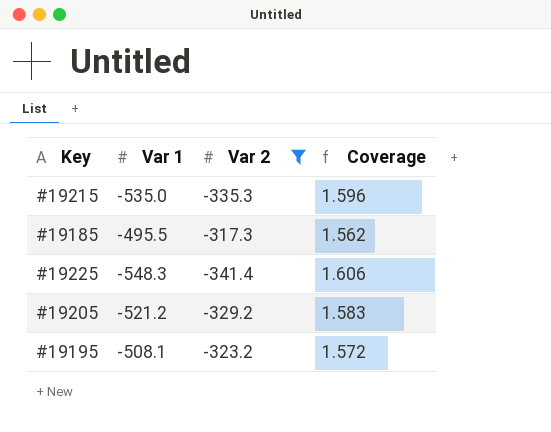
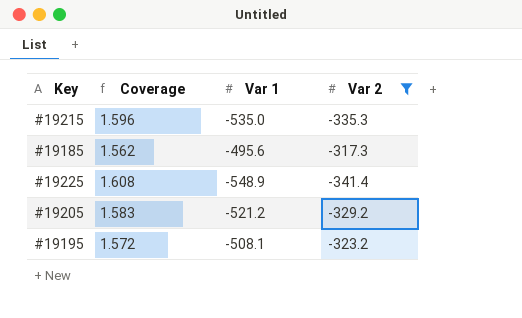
column Coverage | position: 4 -> 2
#19185 | Var 1: -495.5 -> -495.6
#19225 | Coverage: 1.606 -> 1.608
#19225 | Var 1: -548.3 -> -548.9

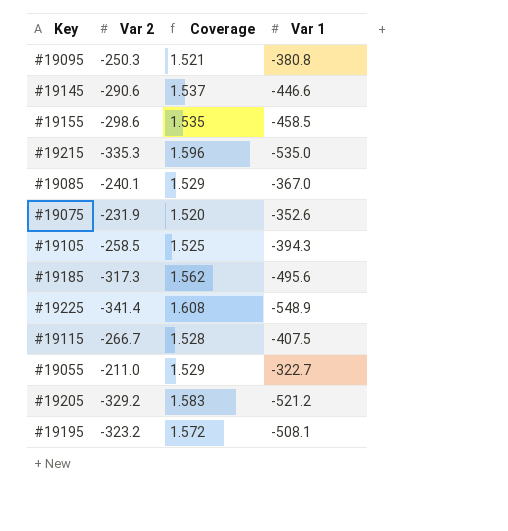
filter: Var 2 <= -317.3 -> none
column Var 2 | position: 4 -> 2

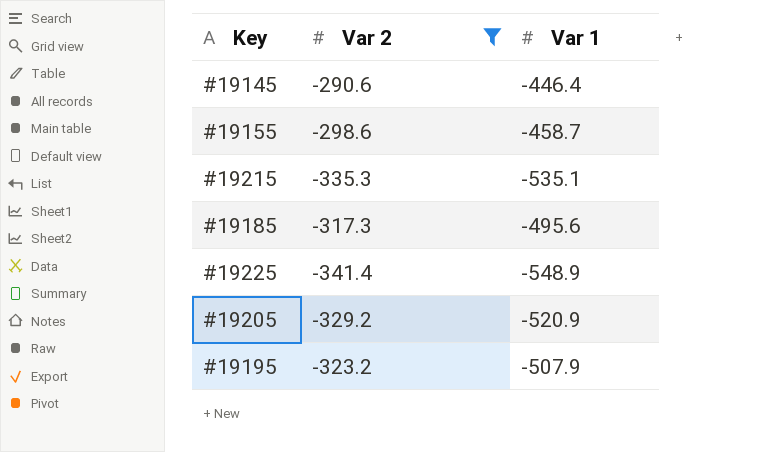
filter: none -> Var 2 <= -290.6
column Coverage | formula: [Var 1] / [Var 2] -> none
#19145 | Var 1: -446.6 -> -446.4
#19155 | Var 1: -458.5 -> -458.7
#19215 | Var 1: -535.0 -> -535.1
#19205 | Var 1: -521.2 -> -520.9
#19195 | Var 1: -508.1 -> -507.9

